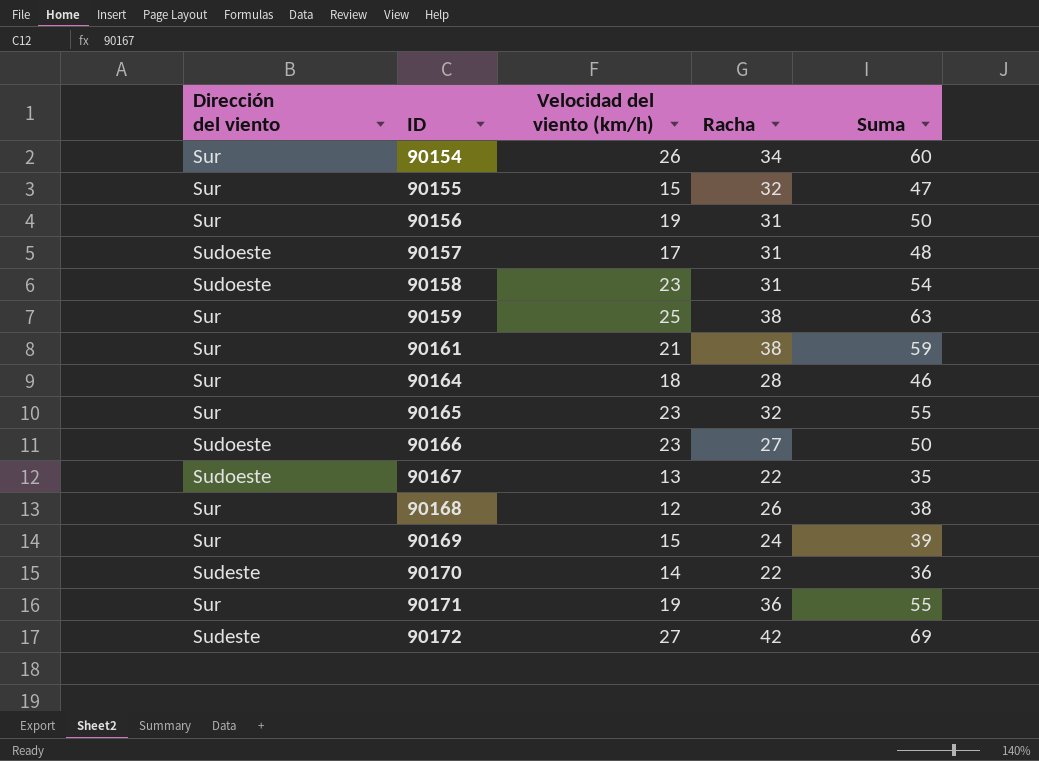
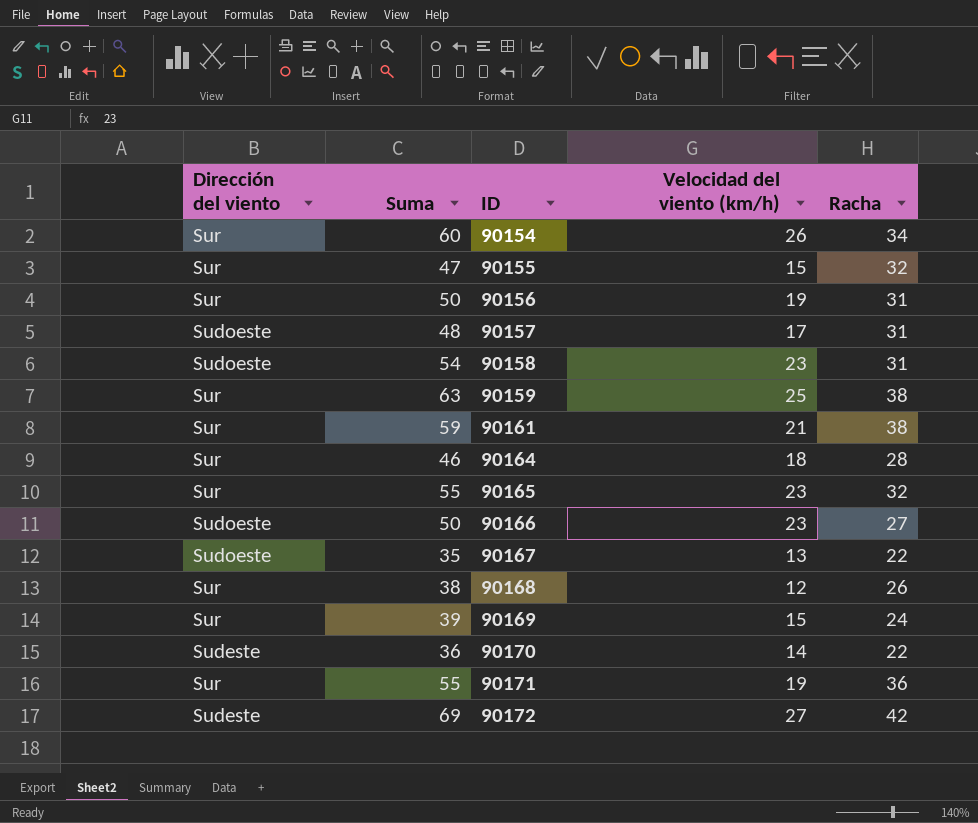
column Suma | position: 5 -> 2

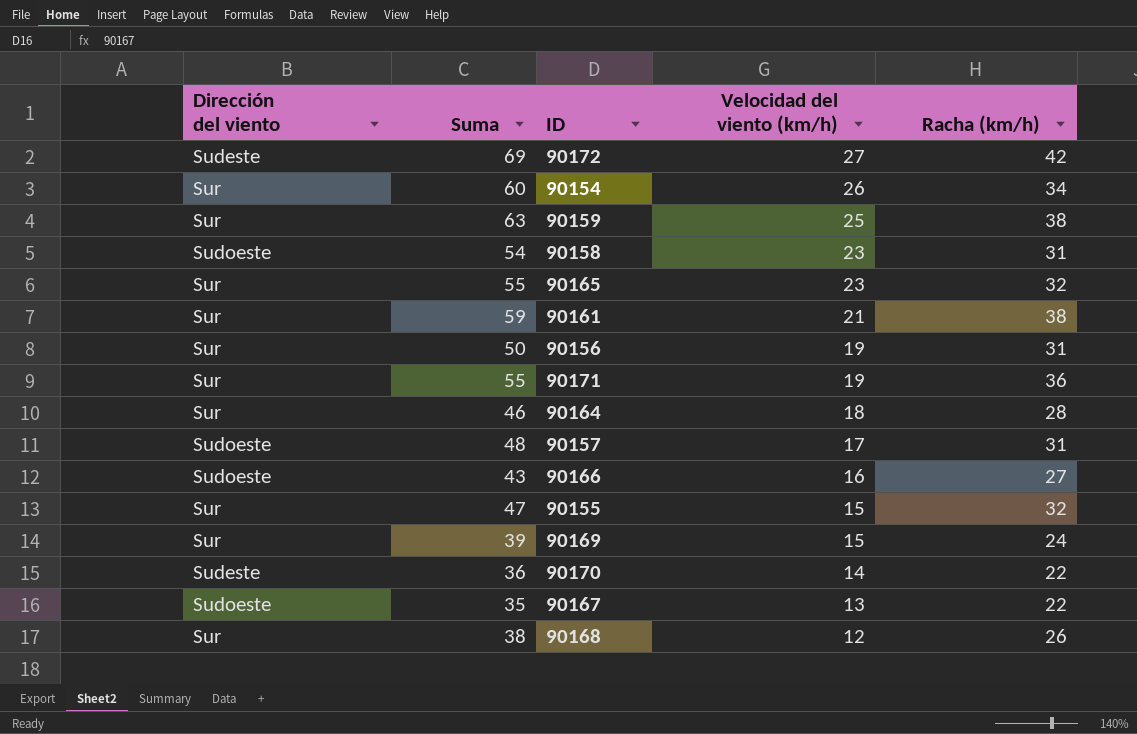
row order: ID ascending -> Velocidad del viento (km/h) descending
column name: Racha -> Racha (km/h)
90166 | Suma: 50 -> 43
90166 | Velocidad del viento (km/h): 23 -> 16

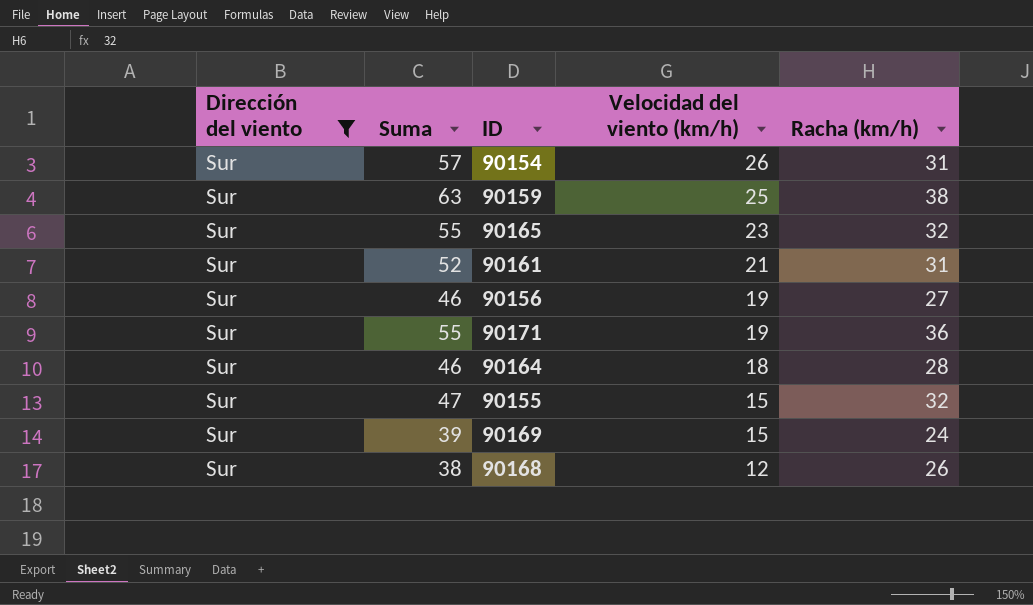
filter: none -> Dirección del viento = Sur
90154 | Suma: 60 -> 57
90154 | Racha (km/h): 34 -> 31
90161 | Suma: 59 -> 52
90161 | Racha (km/h): 38 -> 31
90156 | Suma: 50 -> 46
90156 | Racha (km/h): 31 -> 27

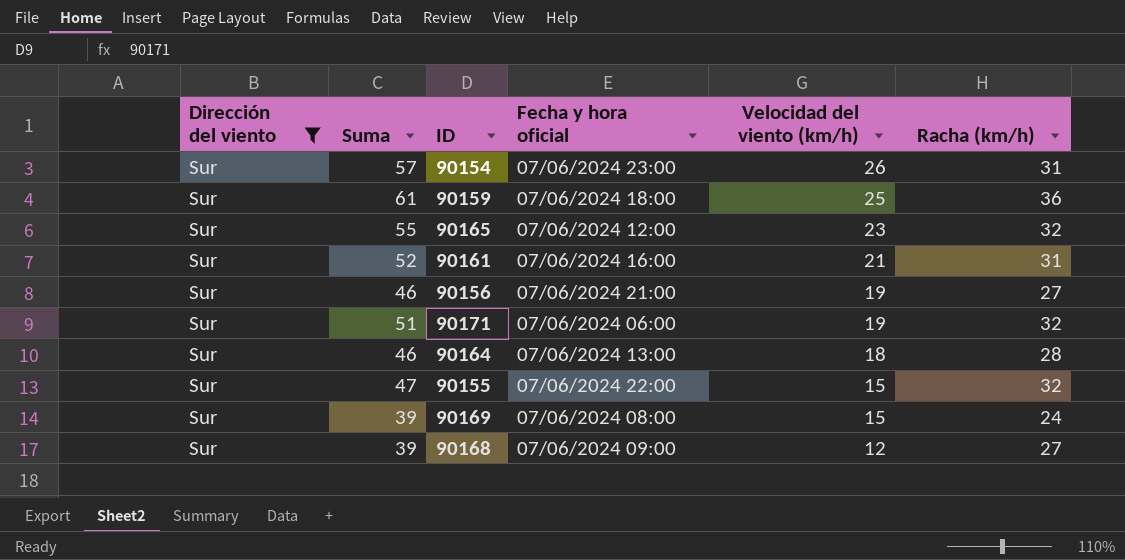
column Fecha y hora oficial | position: none -> 4
90159 | Suma: 63 -> 61
90159 | Racha (km/h): 38 -> 36
90171 | Suma: 55 -> 51
90171 | Racha (km/h): 36 -> 32
90168 | Suma: 38 -> 39
90168 | Racha (km/h): 26 -> 27

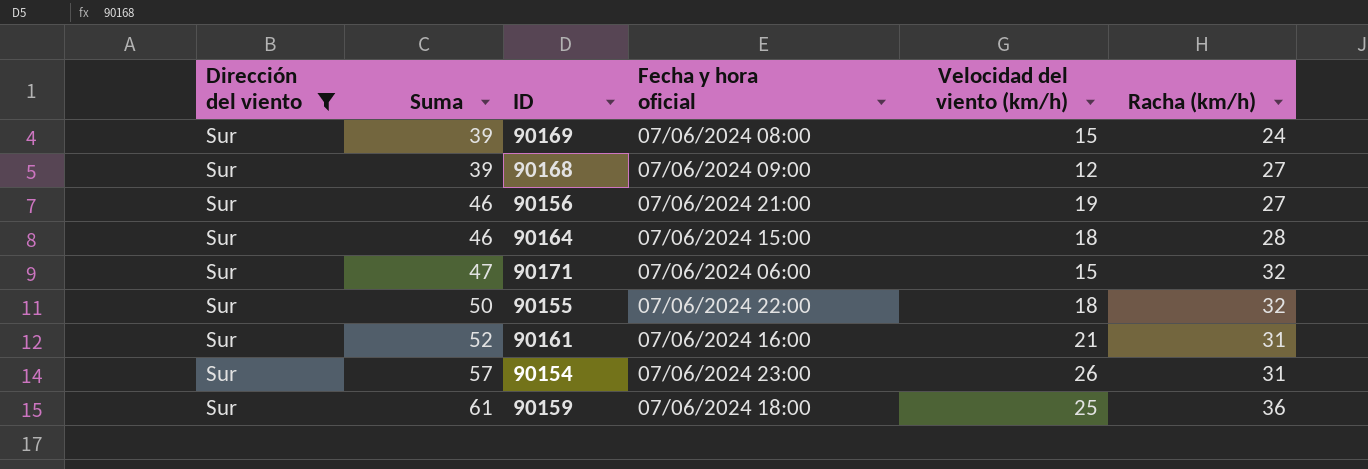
row order: Velocidad del viento (km/h) descending -> Suma ascending
row 90165: Sur | 55 | 07/06/2024 12:00 | 23 | 32 -> none
90164 | Fecha y hora oficial: 07/06/2024 13:00 -> 07/06/2024 15:00
90171 | Suma: 51 -> 47
90171 | Velocidad del viento (km/h): 19 -> 15
90155 | Suma: 47 -> 50
90155 | Velocidad del viento (km/h): 15 -> 18

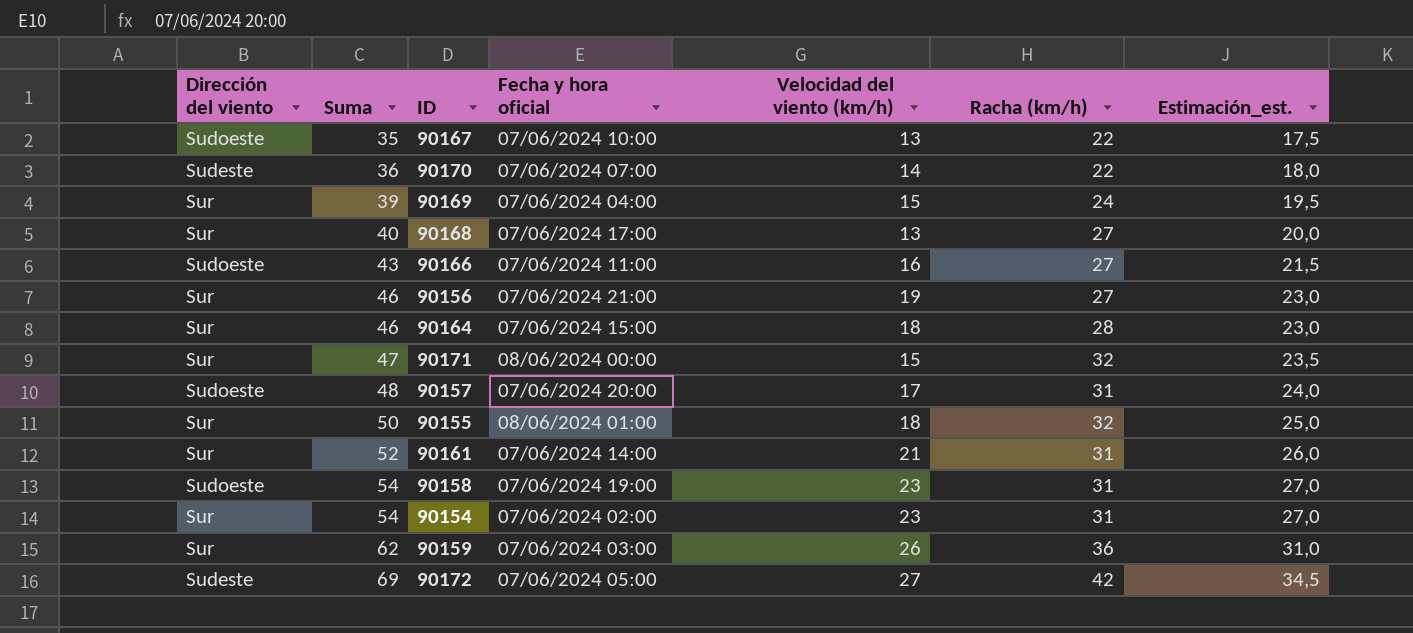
filter: Dirección del viento = Sur -> none
column Estimación_est. | formula: none -> [Suma] * 0,5
90169 | Fecha y hora oficial: 07/06/2024 08:00 -> 07/06/2024 04:00
90168 | Suma: 39 -> 40
90168 | Fecha y hora oficial: 07/06/2024 09:00 -> 07/06/2024 17:00
90168 | Velocidad del viento (km/h): 12 -> 13
90171 | Fecha y hora oficial: 07/06/2024 06:00 -> 08/06/2024 00:00
90155 | Fecha y hora oficial: 07/06/2024 22:00 -> 08/06/2024 01:00
90161 | Fecha y hora oficial: 07/06/2024 16:00 -> 07/06/2024 14:00
90154 | Suma: 57 -> 54
90154 | Fecha y hora oficial: 07/06/2024 23:00 -> 07/06/2024 02:00
90154 | Velocidad del viento (km/h): 26 -> 23
90159 | Suma: 61 -> 62
90159 | Fecha y hora oficial: 07/06/2024 18:00 -> 07/06/2024 03:00
90159 | Velocidad del viento (km/h): 25 -> 26

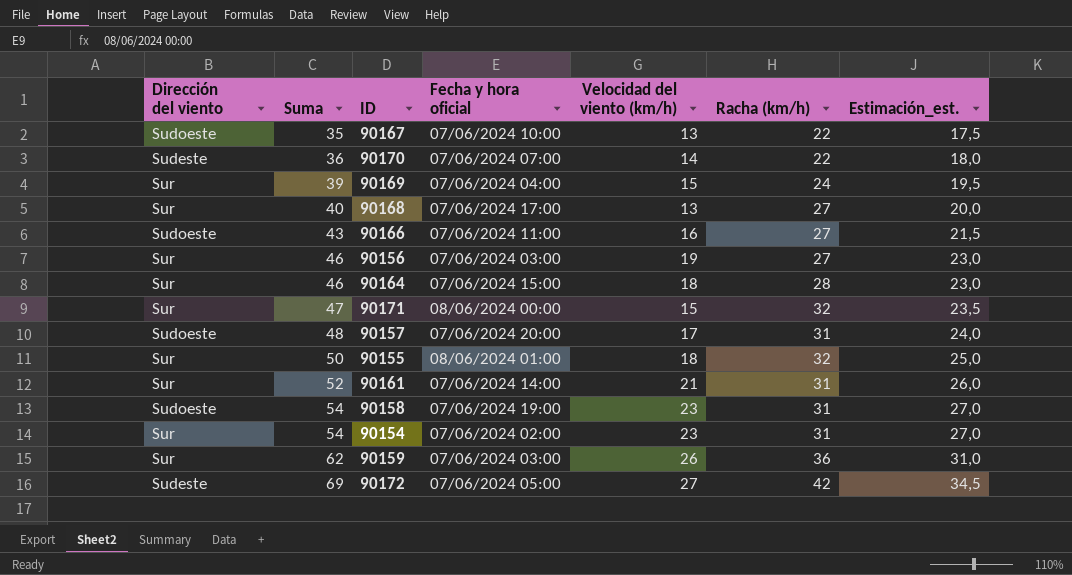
90156 | Fecha y hora oficial: 07/06/2024 21:00 -> 07/06/2024 03:00

